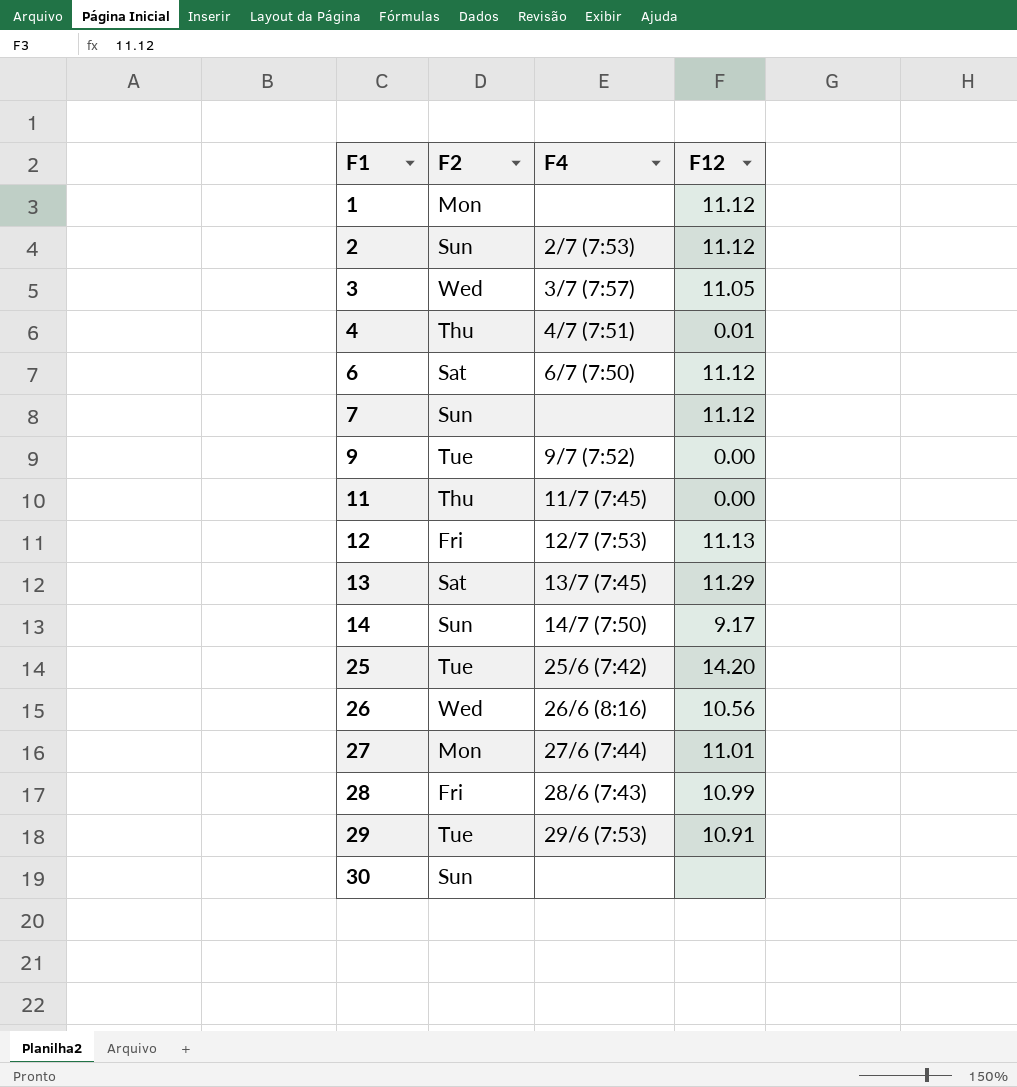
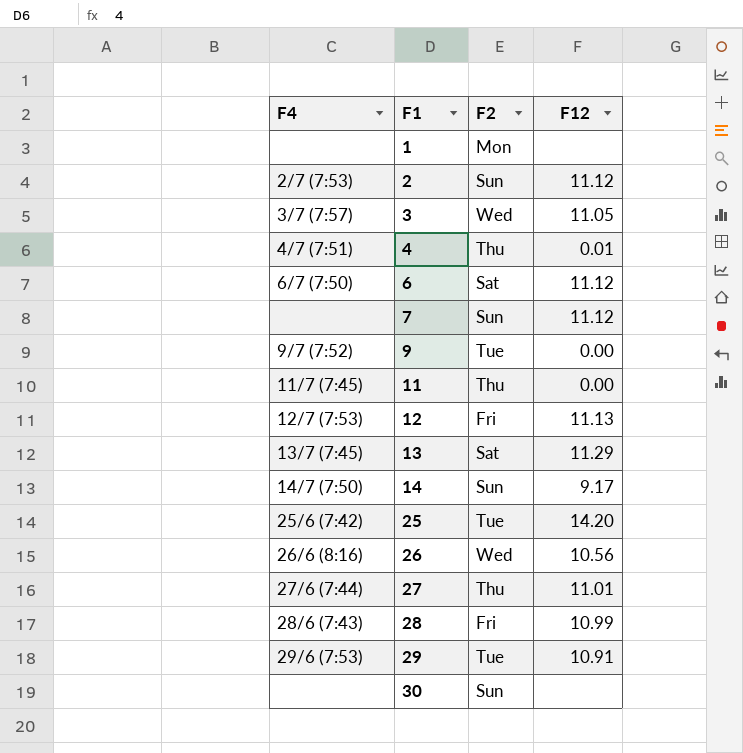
column F4 | position: 3 -> 1
1 | F12: 11.12 -> none
27 | F2: Mon -> Thu

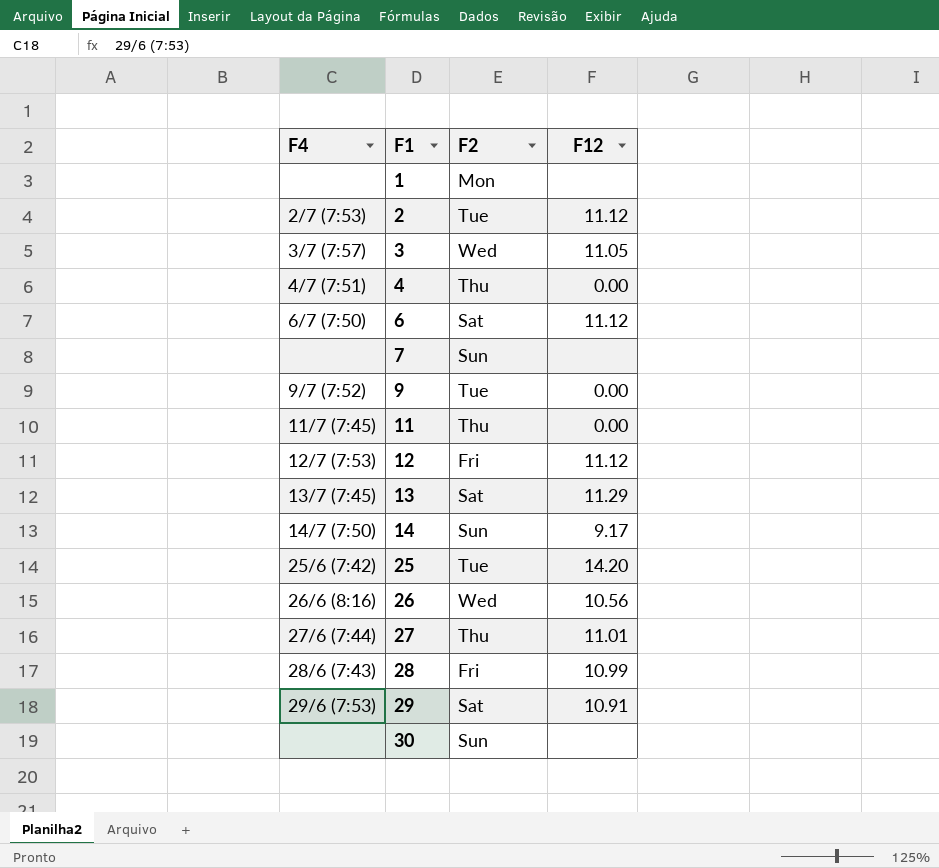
2 | F2: Sun -> Tue
4 | F12: 0.01 -> 0.00
7 | F12: 11.12 -> none
12 | F12: 11.13 -> 11.12
29 | F2: Tue -> Sat

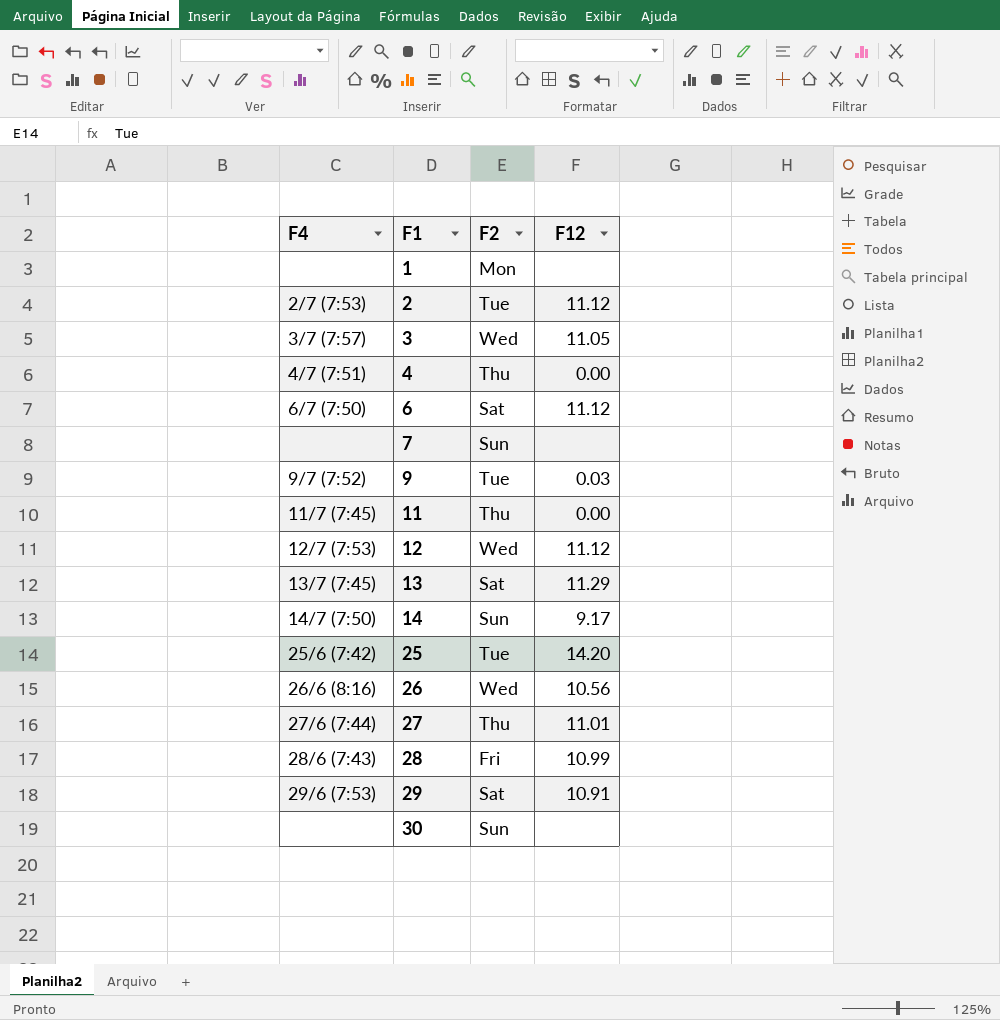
9 | F12: 0.00 -> 0.03
12 | F2: Fri -> Wed

